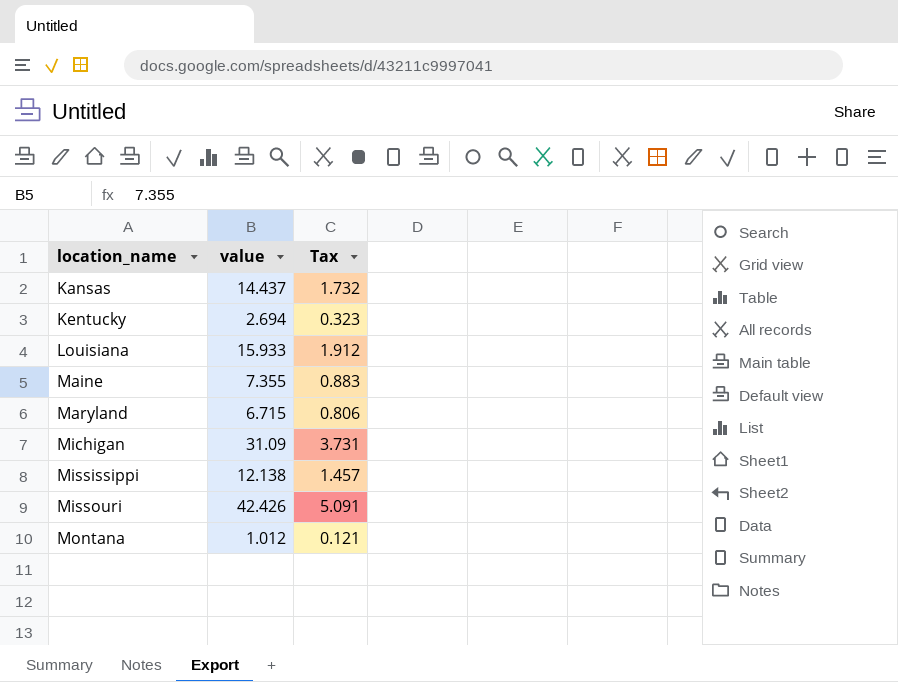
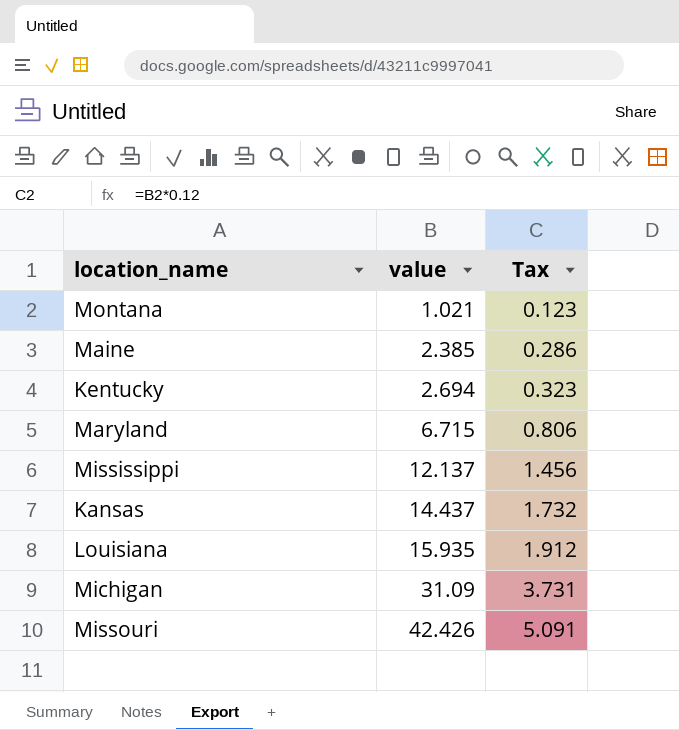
row order: location_name ascending -> value ascending
Montana | value: 1.012 -> 1.021
Montana | Tax: 0.121 -> 0.123
Maine | value: 7.355 -> 2.385
Maine | Tax: 0.883 -> 0.286
Mississippi | value: 12.138 -> 12.137
Mississippi | Tax: 1.457 -> 1.456
Louisiana | value: 15.933 -> 15.935

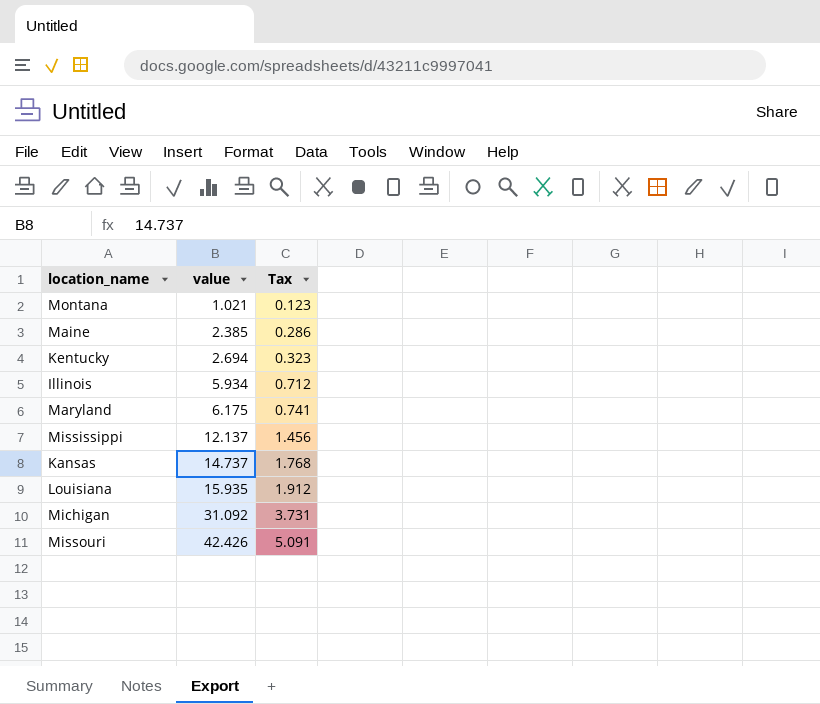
row Illinois: none -> 5.934 | 0.712
Maryland | value: 6.715 -> 6.175
Maryland | Tax: 0.806 -> 0.741
Kansas | value: 14.437 -> 14.737
Kansas | Tax: 1.732 -> 1.768
Michigan | value: 31.09 -> 31.092

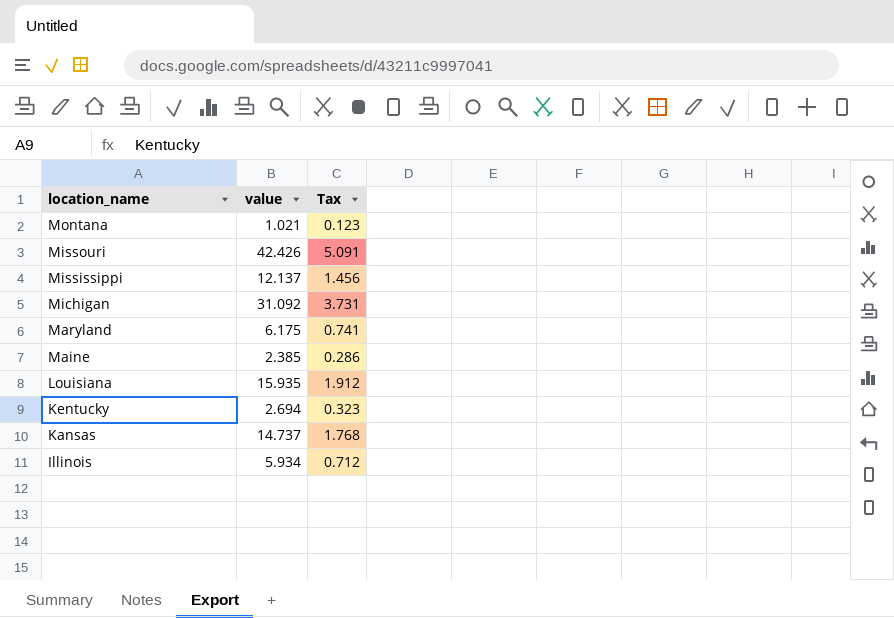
row order: value ascending -> location_name descending

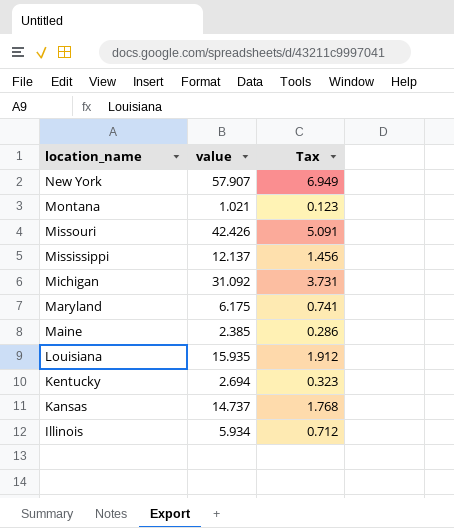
row New York: none -> 57.907 | 6.949

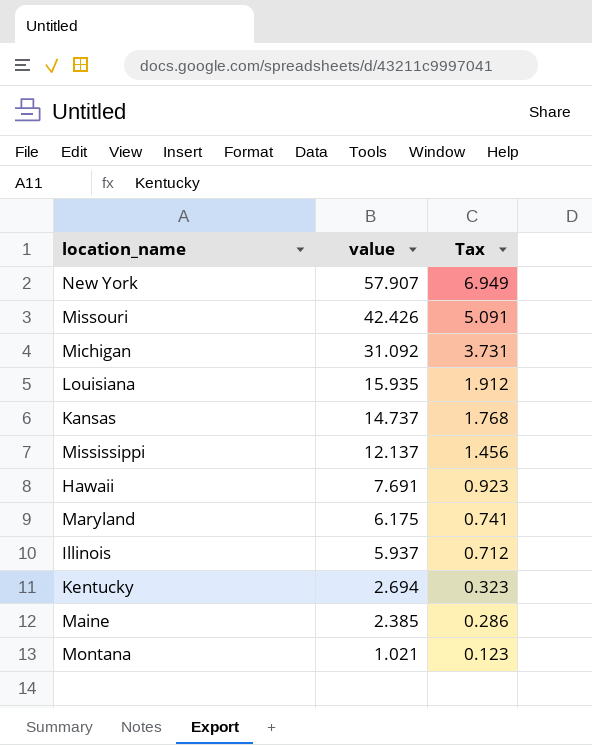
row order: location_name descending -> value descending
row Hawaii: none -> 7.691 | 0.923
Illinois | value: 5.934 -> 5.937

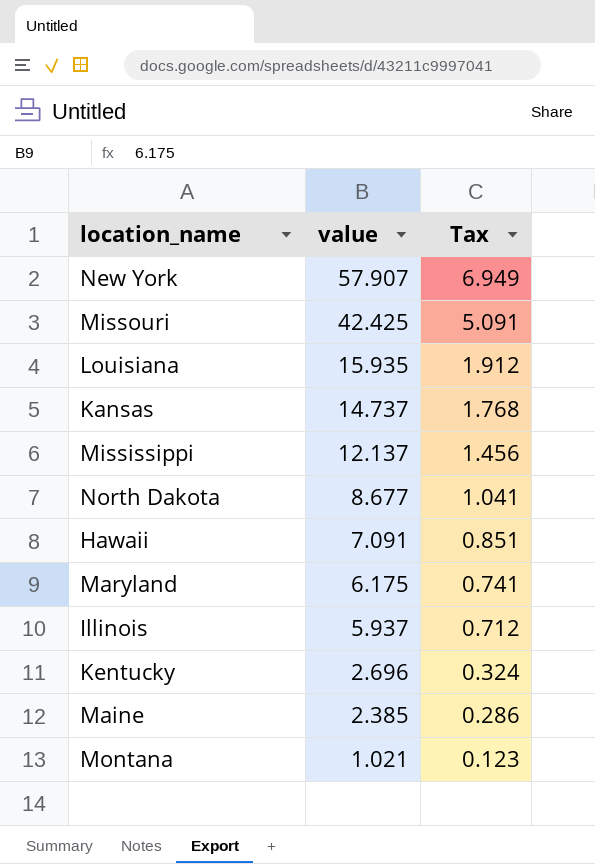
row Michigan: 31.092 | 3.731 -> none
Missouri | value: 42.426 -> 42.425
row North Dakota: none -> 8.677 | 1.041
Hawaii | value: 7.691 -> 7.091
Hawaii | Tax: 0.923 -> 0.851
Kentucky | value: 2.694 -> 2.696
Kentucky | Tax: 0.323 -> 0.324

